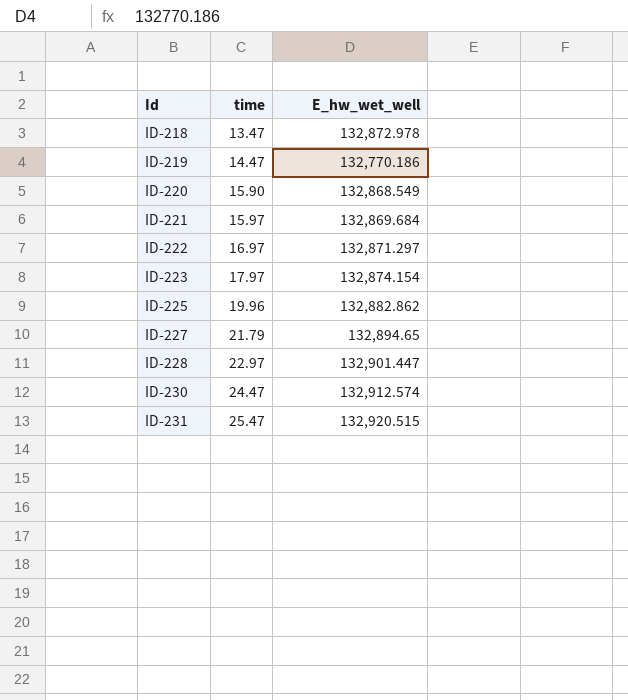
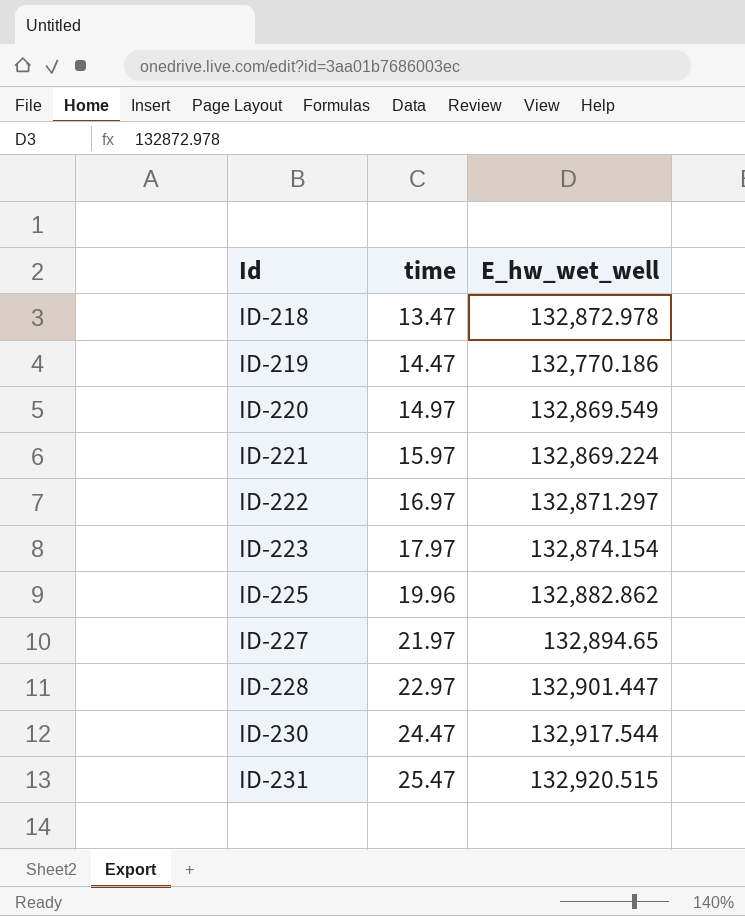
ID-220 | time: 15.90 -> 14.97
ID-220 | E_hw_wet_well: 132,868.549 -> 132,869.549
ID-221 | E_hw_wet_well: 132,869.684 -> 132,869.224
ID-227 | time: 21.79 -> 21.97
ID-230 | E_hw_wet_well: 132,912.574 -> 132,917.544

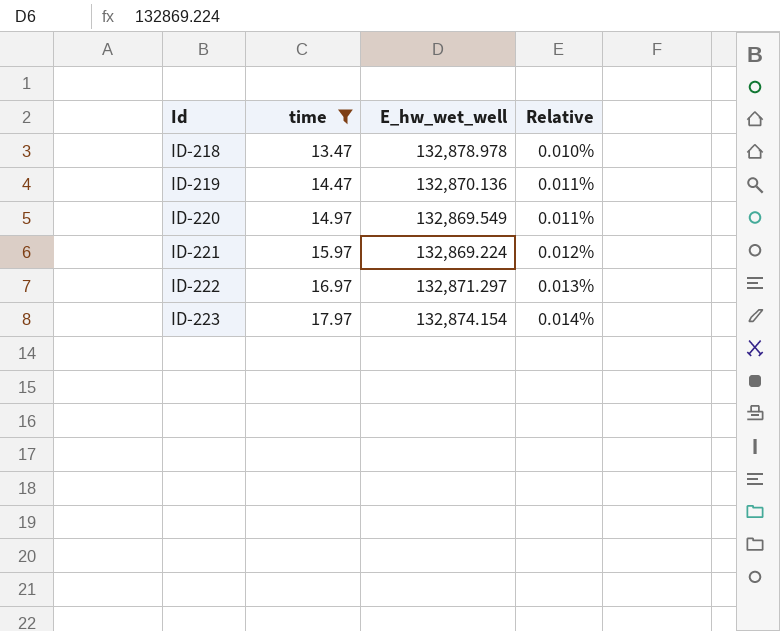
filter: none -> time <= 17.97
column Relative | formula: none -> [time] / [E_hw_wet_well]
ID-218 | E_hw_wet_well: 132,872.978 -> 132,878.978
ID-219 | E_hw_wet_well: 132,770.186 -> 132,870.136

